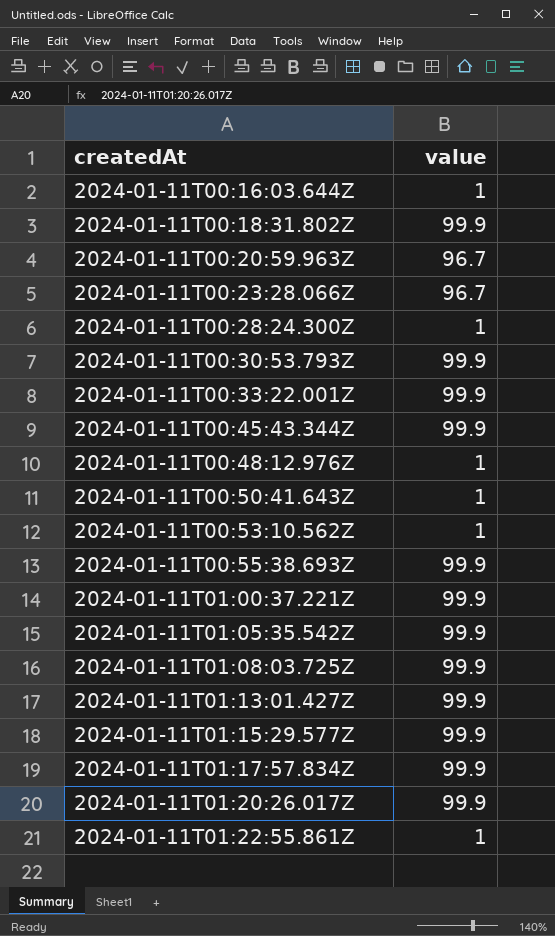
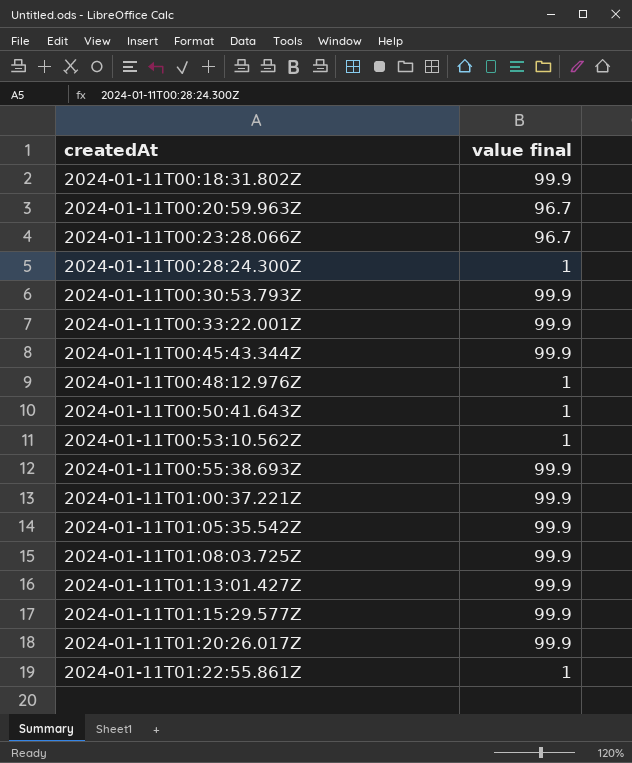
column name: value -> value final
row 2024-01-11T00:16:03.644Z: 1 -> none
row 2024-01-11T01:17:57.834Z: 99.9 -> none

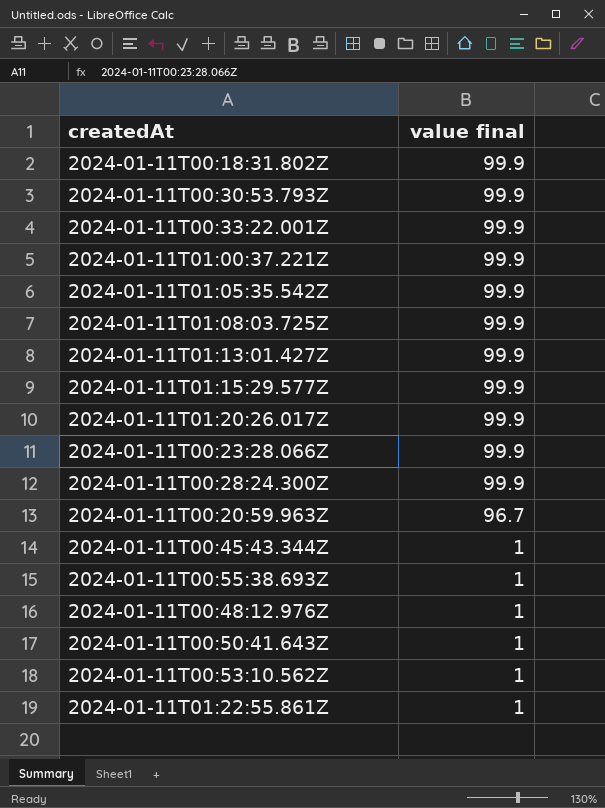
row order: createdAt ascending -> value final descending
2024-01-11T00:23:28.066Z | value final: 96.7 -> 99.9
2024-01-11T00:28:24.300Z | value final: 1 -> 99.9
2024-01-11T00:45:43.344Z | value final: 99.9 -> 1
2024-01-11T00:55:38.693Z | value final: 99.9 -> 1

